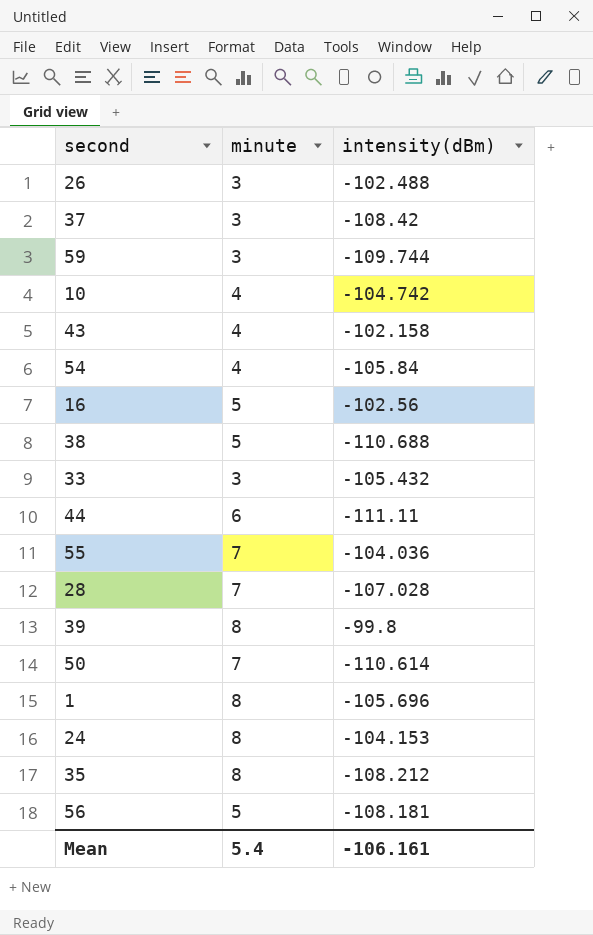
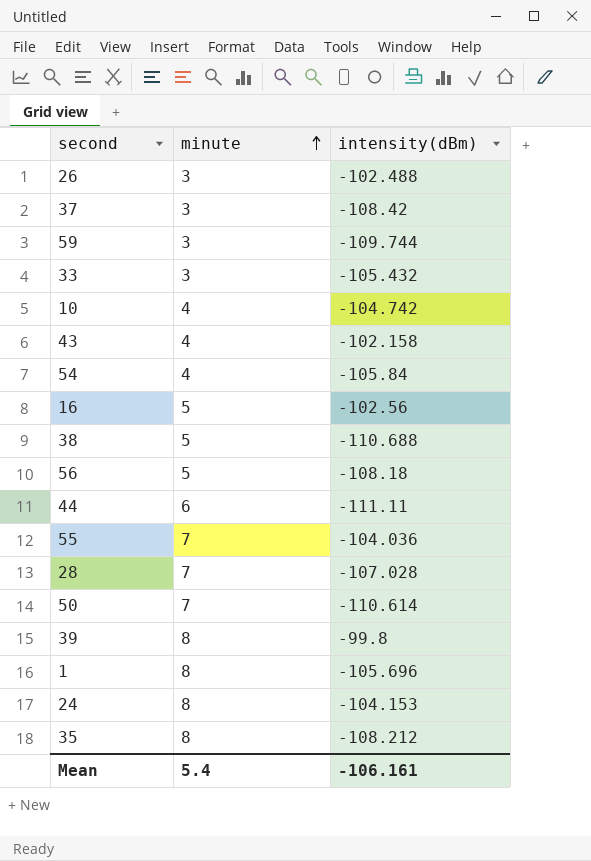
row order: none -> minute ascending
56 | intensity(dBm): -108.181 -> -108.18

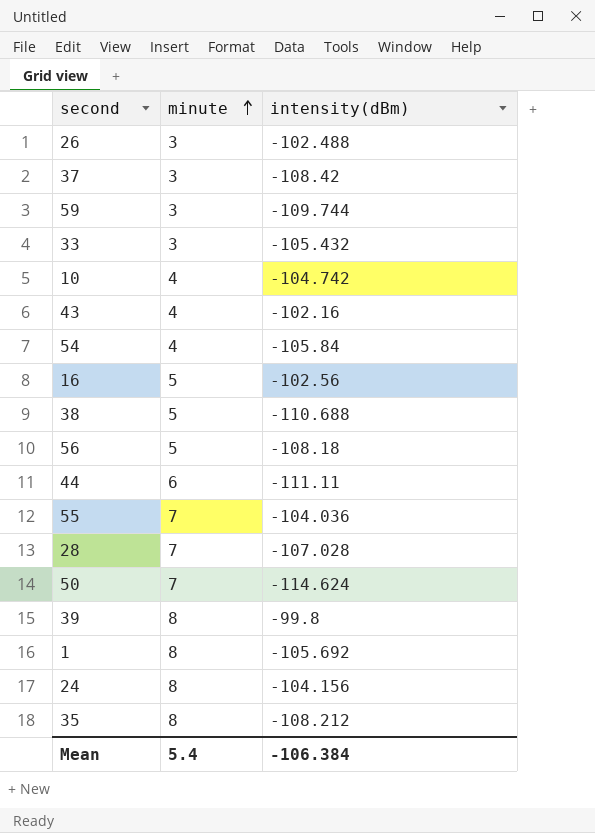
43 | intensity(dBm): -102.158 -> -102.16
50 | intensity(dBm): -110.614 -> -114.624
1 | intensity(dBm): -105.696 -> -105.692
24 | intensity(dBm): -104.153 -> -104.156
Mean | intensity(dBm): -106.161 -> -106.384

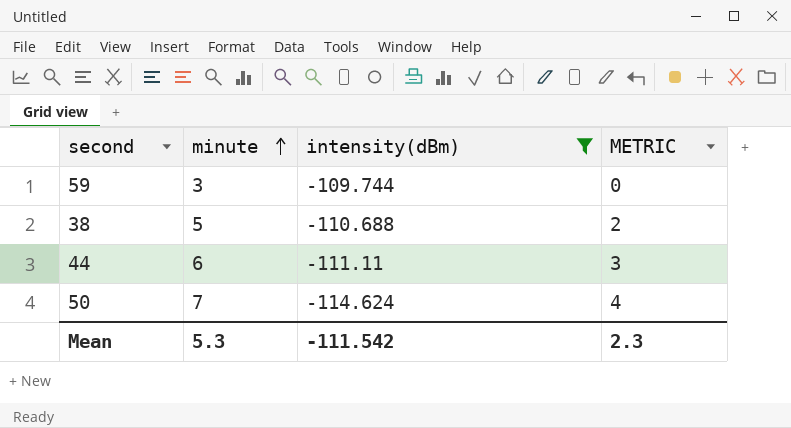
filter: none -> intensity(dBm) <= -109.744
column METRIC | formula: none -> [minute] - 3
Mean | minute: 5.4 -> 5.3
Mean | intensity(dBm): -106.384 -> -111.542

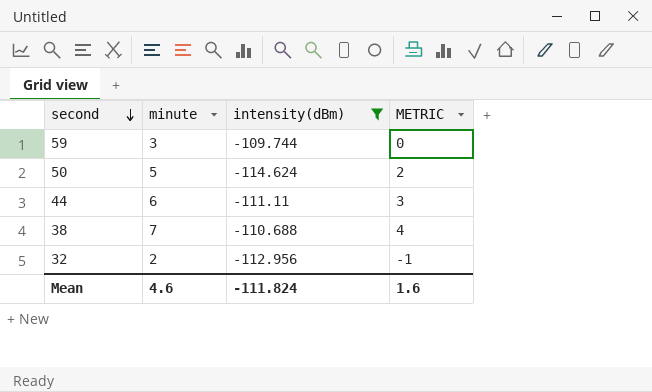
row order: minute ascending -> second descending
50 | minute: 7 -> 5
50 | METRIC: 4 -> 2
38 | minute: 5 -> 7
38 | METRIC: 2 -> 4
row 32: none -> 2 | -112.956 | -1
Mean | minute: 5.3 -> 4.6
Mean | intensity(dBm): -111.542 -> -111.824
Mean | METRIC: 2.3 -> 1.6

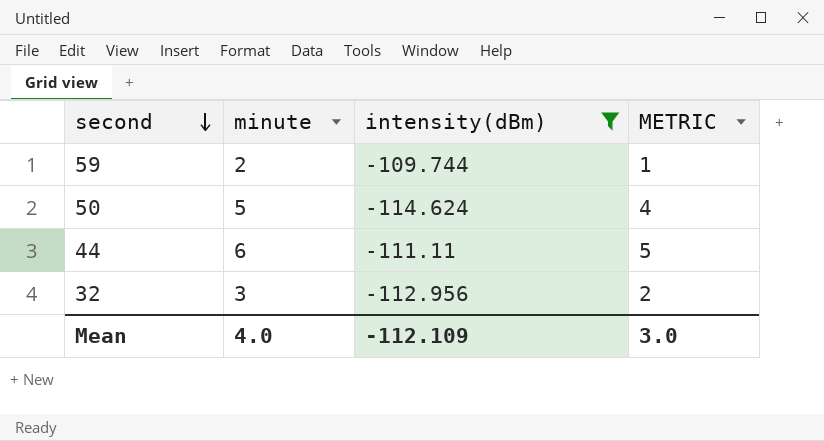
column METRIC | formula: [minute] - 3 -> [minute] - 1
row 38: 7 | -110.688 | 4 -> none
59 | minute: 3 -> 2
32 | minute: 2 -> 3
Mean | minute: 4.6 -> 4.0
Mean | intensity(dBm): -111.824 -> -112.109
Mean | METRIC: 1.6 -> 3.0

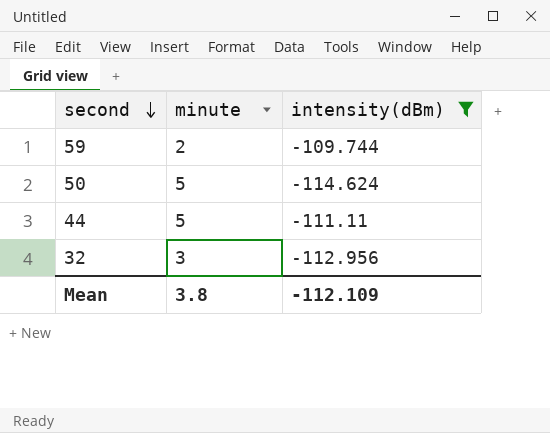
column METRIC | formula: [minute] - 1 -> none
44 | minute: 6 -> 5
Mean | minute: 4.0 -> 3.8

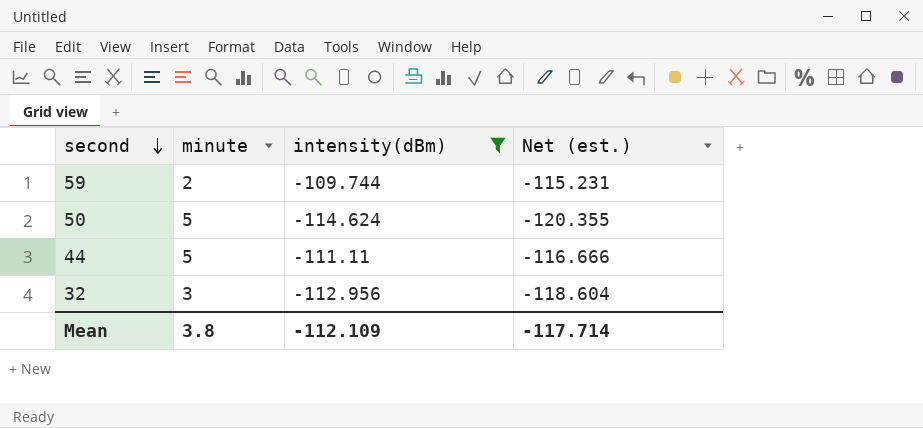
column Net (est.) | formula: none -> [intensity(dBm)] * 1.05

